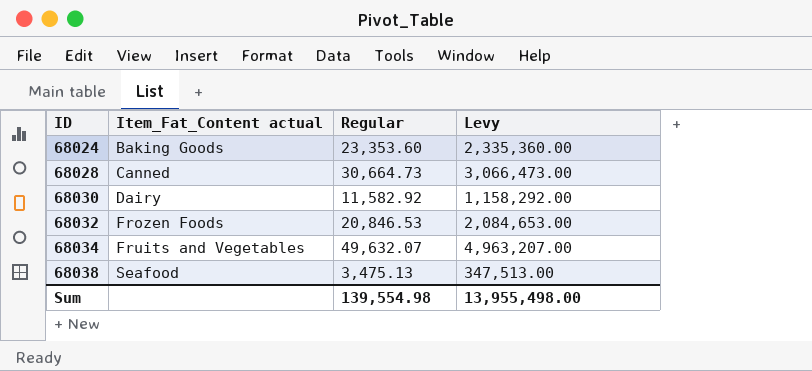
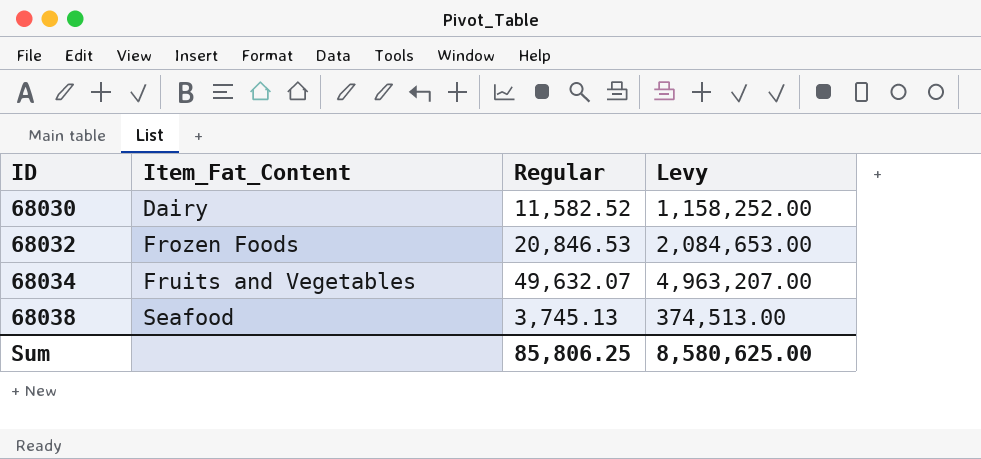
column name: Item_Fat_Content actual -> Item_Fat_Content
row 68024: Baking Goods | 23,353.60 | 2,335,360.00 -> none
row 68028: Canned | 30,664.73 | 3,066,473.00 -> none
68030 | Regular: 11,582.92 -> 11,582.52
68030 | Levy: 1,158,292.00 -> 1,158,252.00
68038 | Regular: 3,475.13 -> 3,745.13
68038 | Levy: 347,513.00 -> 374,513.00
Sum | Regular: 139,554.98 -> 85,806.25
Sum | Levy: 13,955,498.00 -> 8,580,625.00

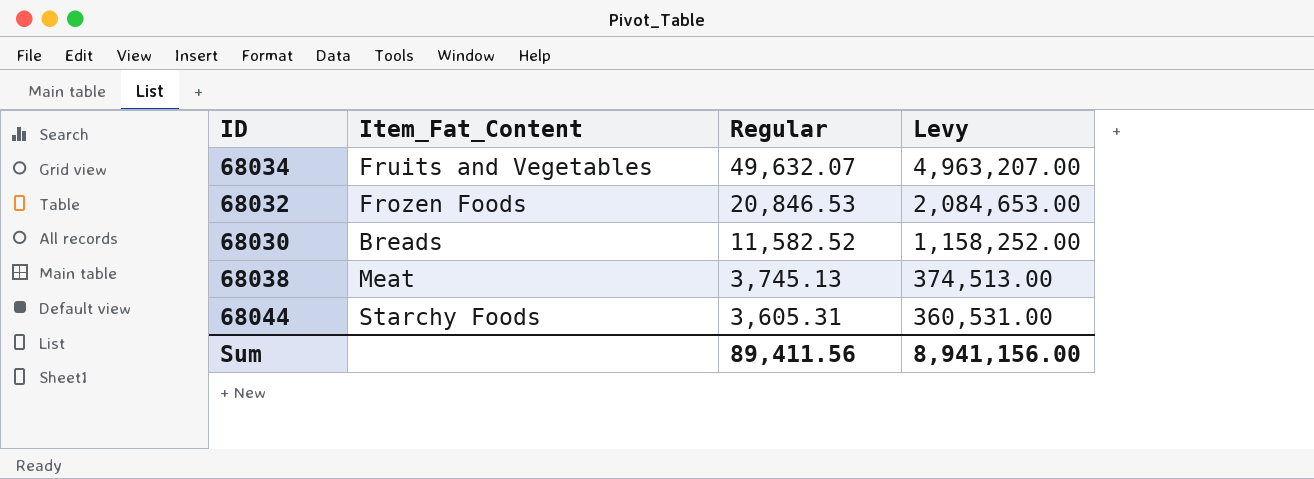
row order: ID ascending -> Regular descending
68030 | Item_Fat_Content: Dairy -> Breads
68038 | Item_Fat_Content: Seafood -> Meat
row 68044: none -> Starchy Foods | 3,605.31 | 360,531.00
Sum | Regular: 85,806.25 -> 89,411.56
Sum | Levy: 8,580,625.00 -> 8,941,156.00

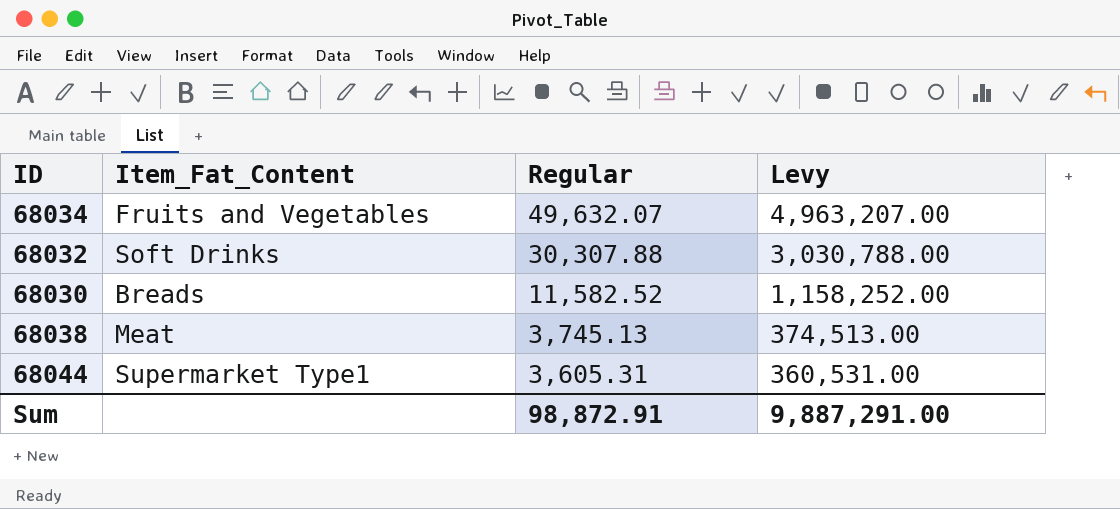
68032 | Item_Fat_Content: Frozen Foods -> Soft Drinks
68032 | Regular: 20,846.53 -> 30,307.88
68032 | Levy: 2,084,653.00 -> 3,030,788.00
68044 | Item_Fat_Content: Starchy Foods -> Supermarket Type1
Sum | Regular: 89,411.56 -> 98,872.91
Sum | Levy: 8,941,156.00 -> 9,887,291.00

